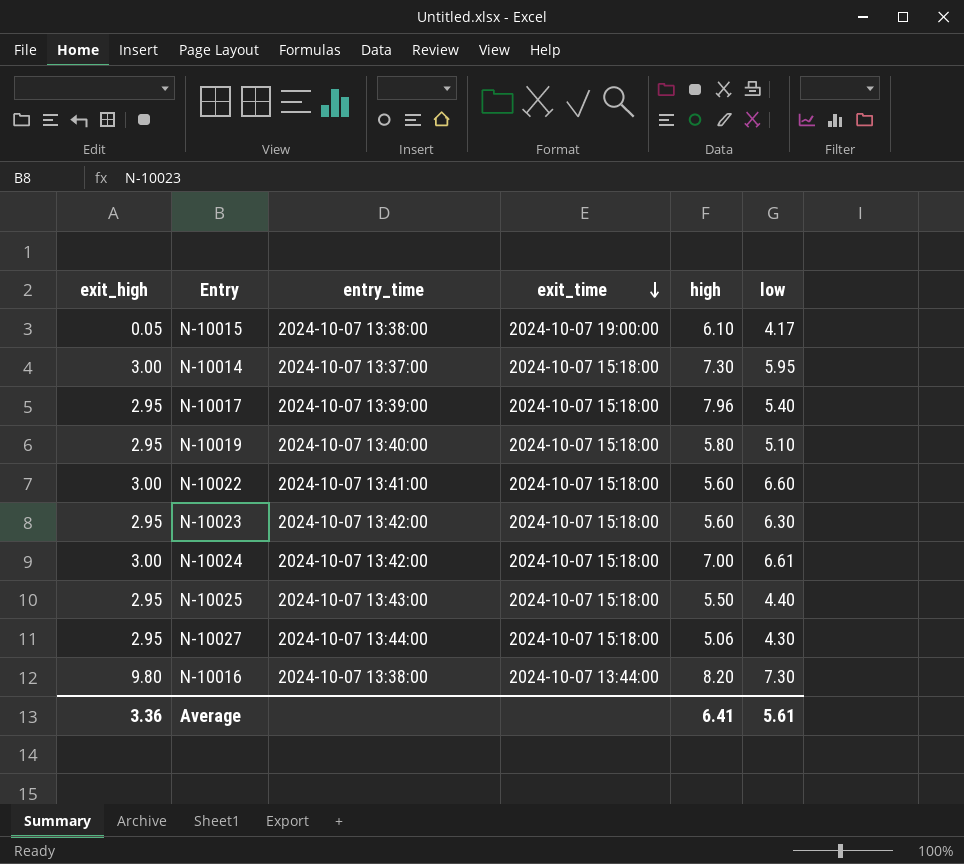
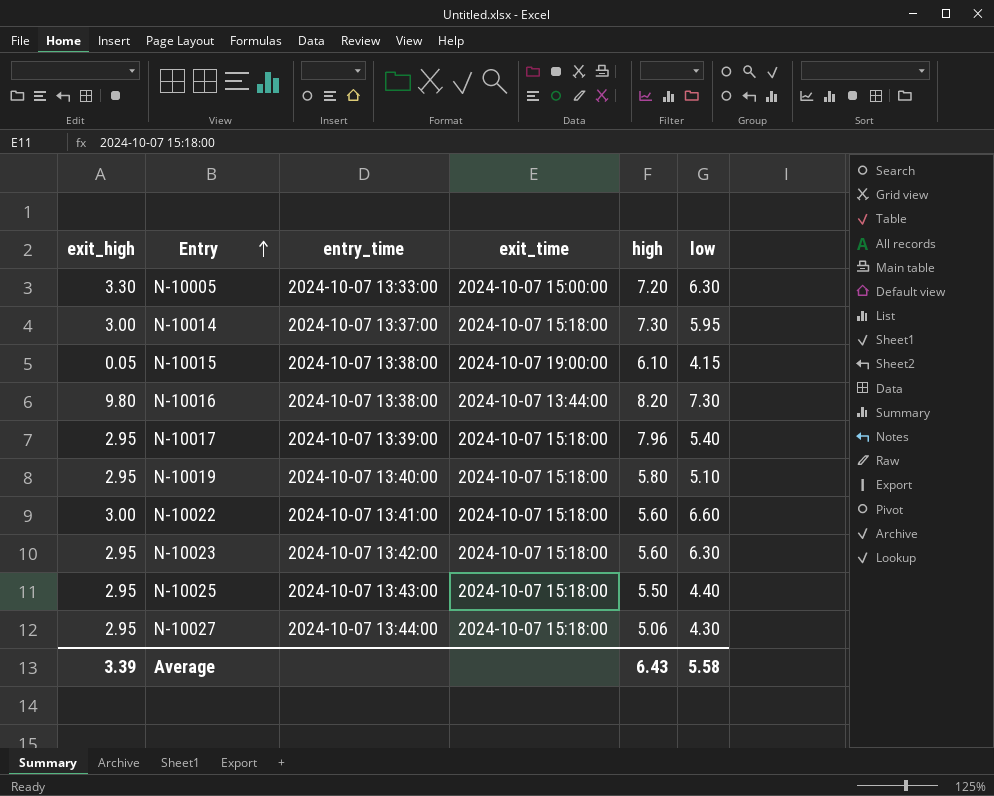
row order: exit_time descending -> Entry ascending
row N-10024: 3.00 | 2024-10-07 13:42:00 | 2024-10-07 15:18:00 | 7.00 | 6.61 -> none
row N-10005: none -> 3.30 | 2024-10-07 13:33:00 | 2024-10-07 15:00:00 | 7.20 | 6.30
N-10015 | low: 4.17 -> 4.15
Average | exit_high: 3.36 -> 3.39
Average | high: 6.41 -> 6.43
Average | low: 5.61 -> 5.58

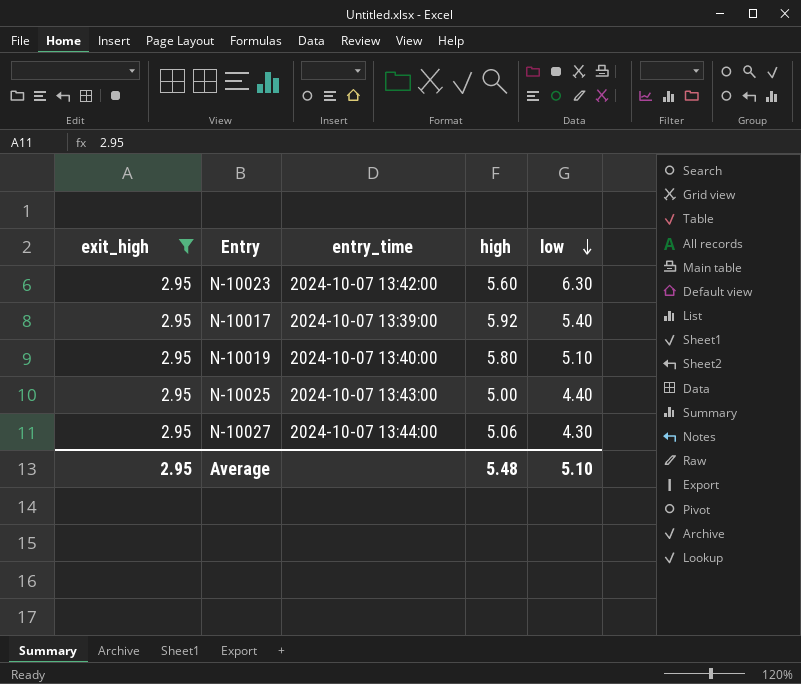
filter: none -> exit_high = 2.95
row order: Entry ascending -> low descending
column exit_time | position: 4 -> none
N-10017 | high: 7.96 -> 5.92
N-10025 | high: 5.50 -> 5.00
Average | exit_high: 3.39 -> 2.95
Average | high: 6.43 -> 5.48
Average | low: 5.58 -> 5.10

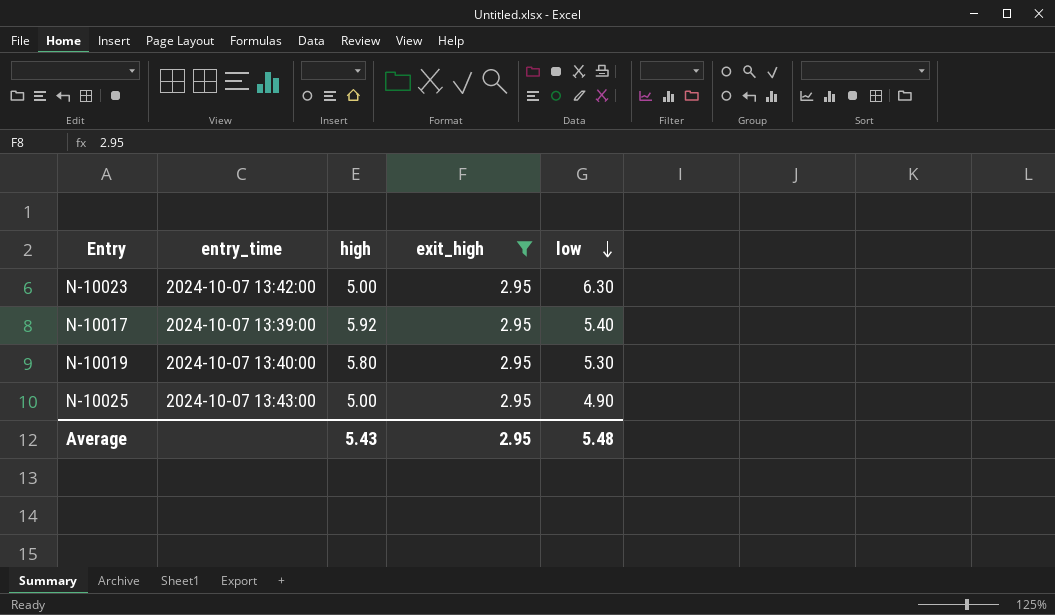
column exit_high | position: 1 -> 4
row N-10027: 2.95 | 2024-10-07 13:44:00 | 5.06 | 4.30 -> none
N-10023 | high: 5.60 -> 5.00
N-10019 | low: 5.10 -> 5.30
N-10025 | low: 4.40 -> 4.90
Average | high: 5.48 -> 5.43
Average | low: 5.10 -> 5.48

